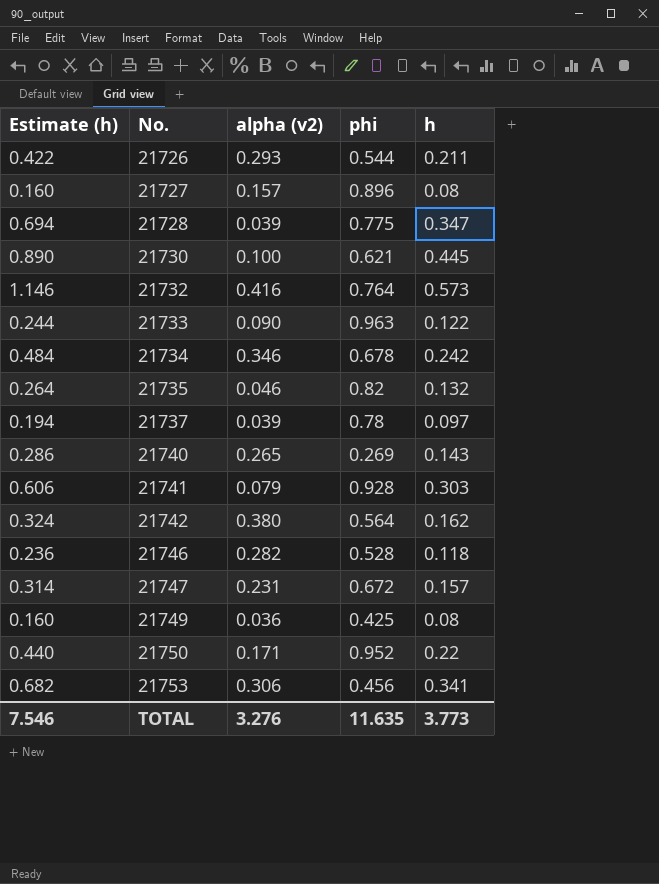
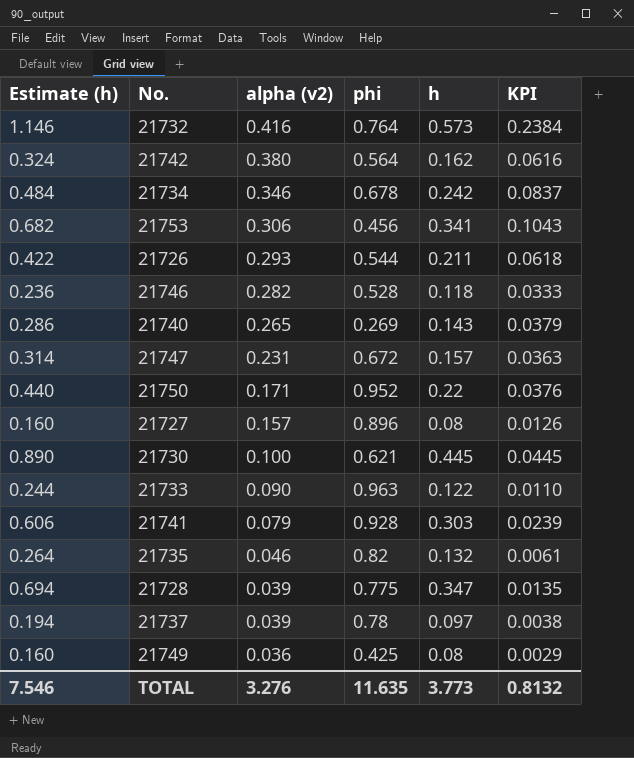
row order: No. ascending -> alpha (v2) descending
column KPI | formula: none -> [alpha (v2)] * [h]

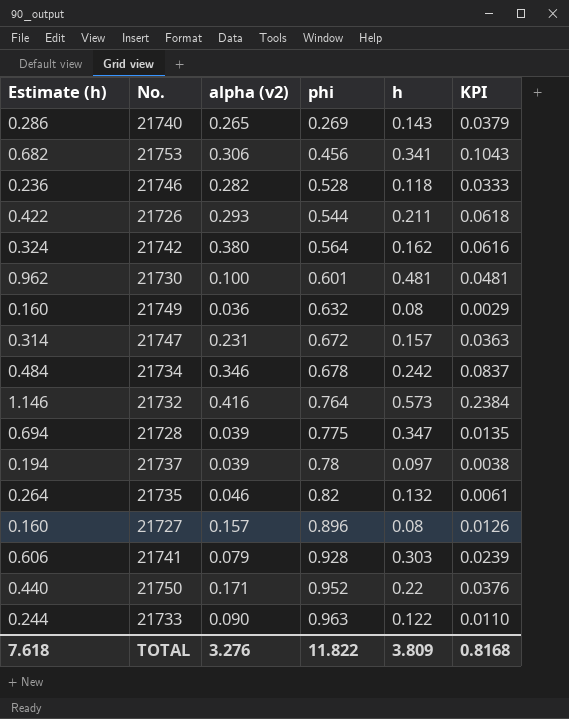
row order: alpha (v2) descending -> phi ascending
21730 | Estimate (h): 0.890 -> 0.962
21730 | phi: 0.621 -> 0.601
21730 | h: 0.445 -> 0.481
21730 | KPI: 0.0445 -> 0.0481
21749 | phi: 0.425 -> 0.632
TOTAL | Estimate (h): 7.546 -> 7.618
TOTAL | phi: 11.635 -> 11.822
TOTAL | h: 3.773 -> 3.809
TOTAL | KPI: 0.8132 -> 0.8168

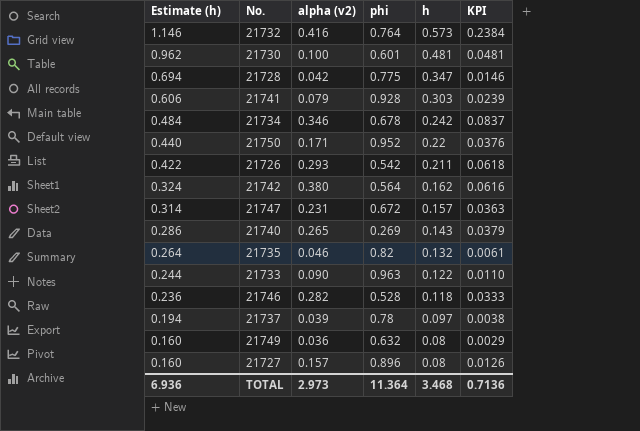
row order: phi ascending -> Estimate (h) descending
row 21753: 0.682 | 0.306 | 0.456 | 0.341 | 0.1043 -> none
21728 | alpha (v2): 0.039 -> 0.042
21728 | KPI: 0.0135 -> 0.0146
21726 | phi: 0.544 -> 0.542
TOTAL | Estimate (h): 7.618 -> 6.936
TOTAL | alpha (v2): 3.276 -> 2.973
TOTAL | phi: 11.822 -> 11.364
TOTAL | h: 3.809 -> 3.468
TOTAL | KPI: 0.8168 -> 0.7136

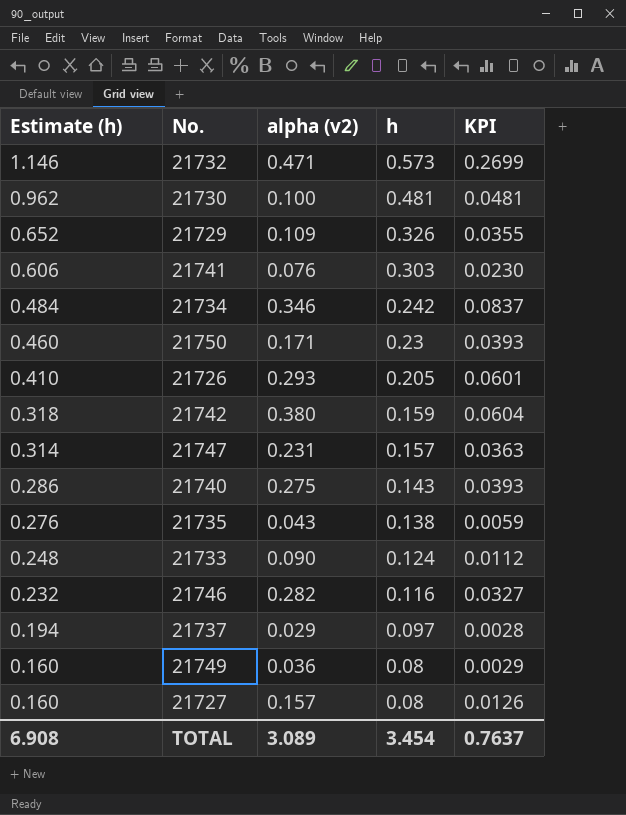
column phi | position: 4 -> none
row 21728: 0.694 | 0.042 | 0.775 | 0.347 | 0.0146 -> none
21732 | alpha (v2): 0.416 -> 0.471
21732 | KPI: 0.2384 -> 0.2699
row 21729: none -> 0.652 | 0.109 | 0.326 | 0.0355
21741 | alpha (v2): 0.079 -> 0.076
21741 | KPI: 0.0239 -> 0.0230
21750 | Estimate (h): 0.440 -> 0.460
21750 | h: 0.22 -> 0.23
21750 | KPI: 0.0376 -> 0.0393
21726 | Estimate (h): 0.422 -> 0.410
21726 | h: 0.211 -> 0.205
21726 | KPI: 0.0618 -> 0.0601
21742 | Estimate (h): 0.324 -> 0.318
21742 | h: 0.162 -> 0.159
21742 | KPI: 0.0616 -> 0.0604
21740 | alpha (v2): 0.265 -> 0.275
21740 | KPI: 0.0379 -> 0.0393
21735 | Estimate (h): 0.264 -> 0.276
21735 | alpha (v2): 0.046 -> 0.043
21735 | h: 0.132 -> 0.138
21735 | KPI: 0.0061 -> 0.0059
21733 | Estimate (h): 0.244 -> 0.248
21733 | h: 0.122 -> 0.124
21733 | KPI: 0.0110 -> 0.0112
21746 | Estimate (h): 0.236 -> 0.232
21746 | h: 0.118 -> 0.116
21746 | KPI: 0.0333 -> 0.0327
21737 | alpha (v2): 0.039 -> 0.029
21737 | KPI: 0.0038 -> 0.0028
TOTAL | Estimate (h): 6.936 -> 6.908
TOTAL | alpha (v2): 2.973 -> 3.089
TOTAL | h: 3.468 -> 3.454
TOTAL | KPI: 0.7136 -> 0.7637

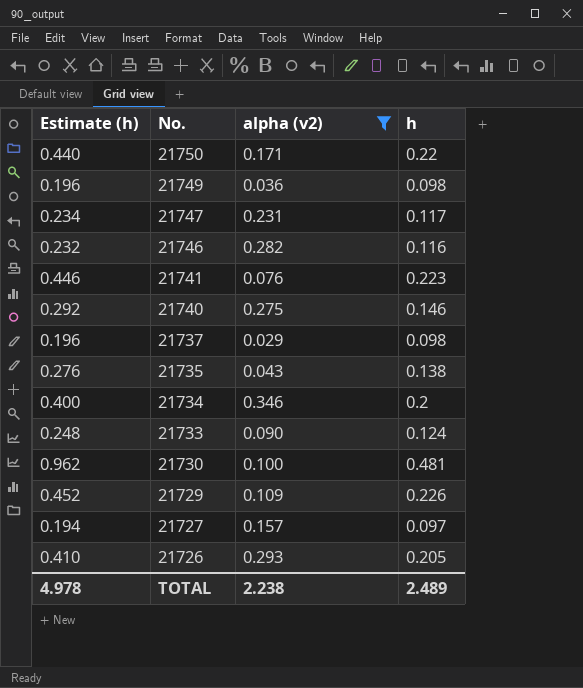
filter: none -> alpha (v2) <= 0.346
row order: Estimate (h) descending -> No. descending
column KPI | formula: [alpha (v2)] * [h] -> none
21750 | Estimate (h): 0.460 -> 0.440
21750 | h: 0.23 -> 0.22
21749 | Estimate (h): 0.160 -> 0.196
21749 | h: 0.08 -> 0.098
21747 | Estimate (h): 0.314 -> 0.234
21747 | h: 0.157 -> 0.117
21741 | Estimate (h): 0.606 -> 0.446
21741 | h: 0.303 -> 0.223
21740 | Estimate (h): 0.286 -> 0.292
21740 | h: 0.143 -> 0.146
21737 | Estimate (h): 0.194 -> 0.196
21737 | h: 0.097 -> 0.098
21734 | Estimate (h): 0.484 -> 0.400
21734 | h: 0.242 -> 0.2
21729 | Estimate (h): 0.652 -> 0.452
21729 | h: 0.326 -> 0.226
21727 | Estimate (h): 0.160 -> 0.194
21727 | h: 0.08 -> 0.097
TOTAL | Estimate (h): 6.908 -> 4.978
TOTAL | alpha (v2): 3.089 -> 2.238
TOTAL | h: 3.454 -> 2.489

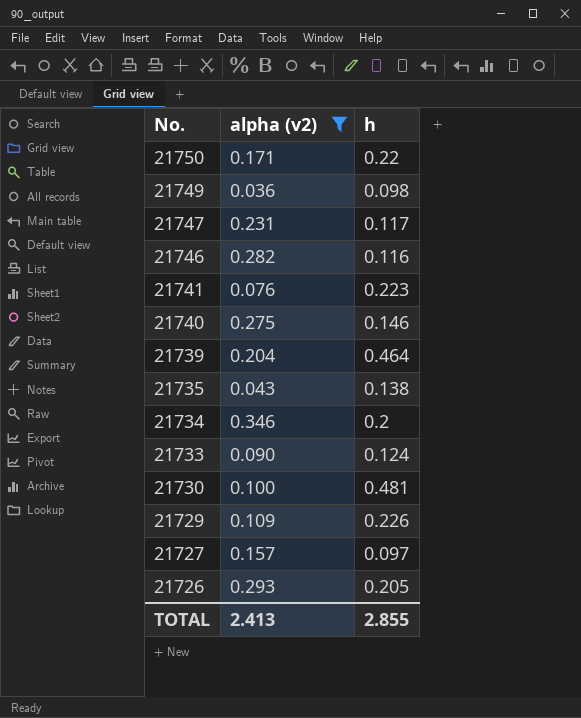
column Estimate (h) | formula: [h] * 2 -> none
row 21737: 0.196 | 0.029 | 0.098 -> none
row 21739: none -> 0.204 | 0.464
TOTAL | alpha (v2): 2.238 -> 2.413
TOTAL | h: 2.489 -> 2.855

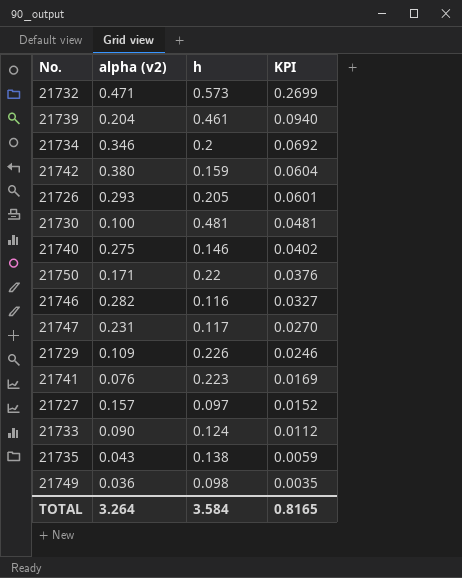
filter: alpha (v2) <= 0.346 -> none
row order: No. descending -> KPI descending
column KPI | formula: none -> [alpha (v2)] * [h]
21739 | h: 0.464 -> 0.461
TOTAL | alpha (v2): 2.413 -> 3.264
TOTAL | h: 2.855 -> 3.584

